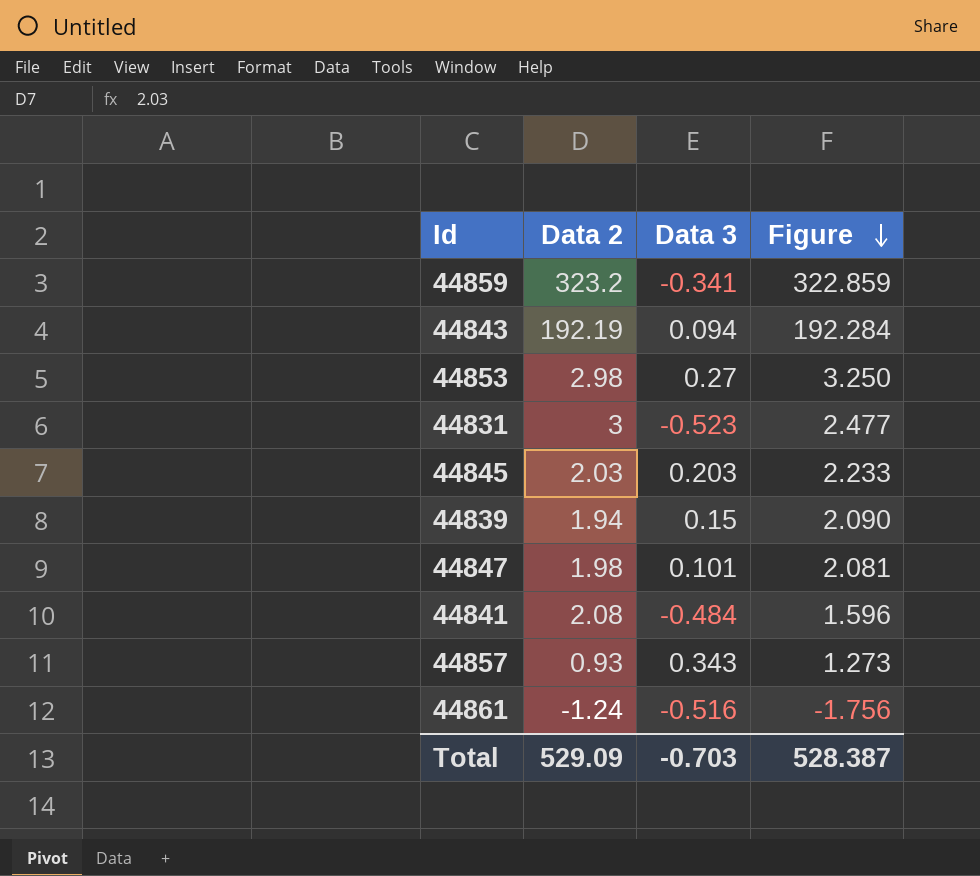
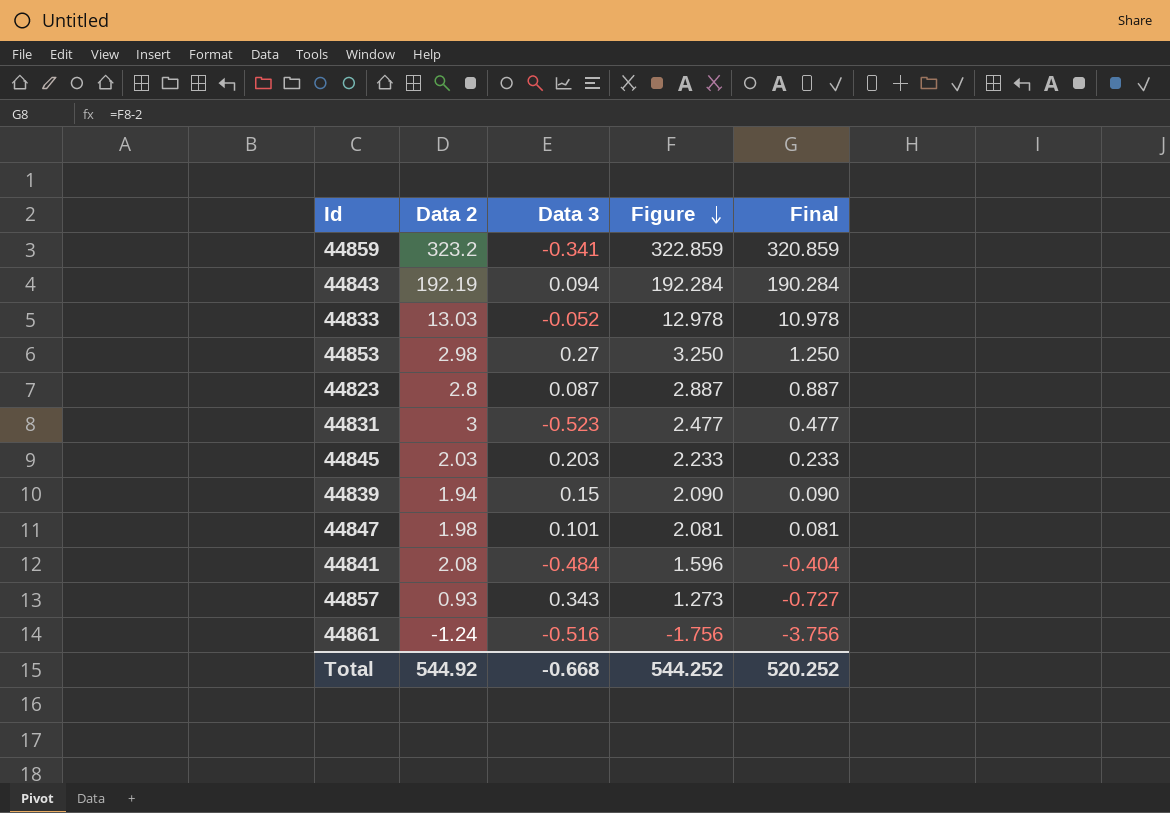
column Final | formula: none -> [Figure] - 2
row 44833: none -> 13.03 | -0.052 | 12.978 | 10.978
row 44823: none -> 2.8 | 0.087 | 2.887 | 0.887
Total | Data 2: 529.09 -> 544.92
Total | Data 3: -0.703 -> -0.668
Total | Figure: 528.387 -> 544.252

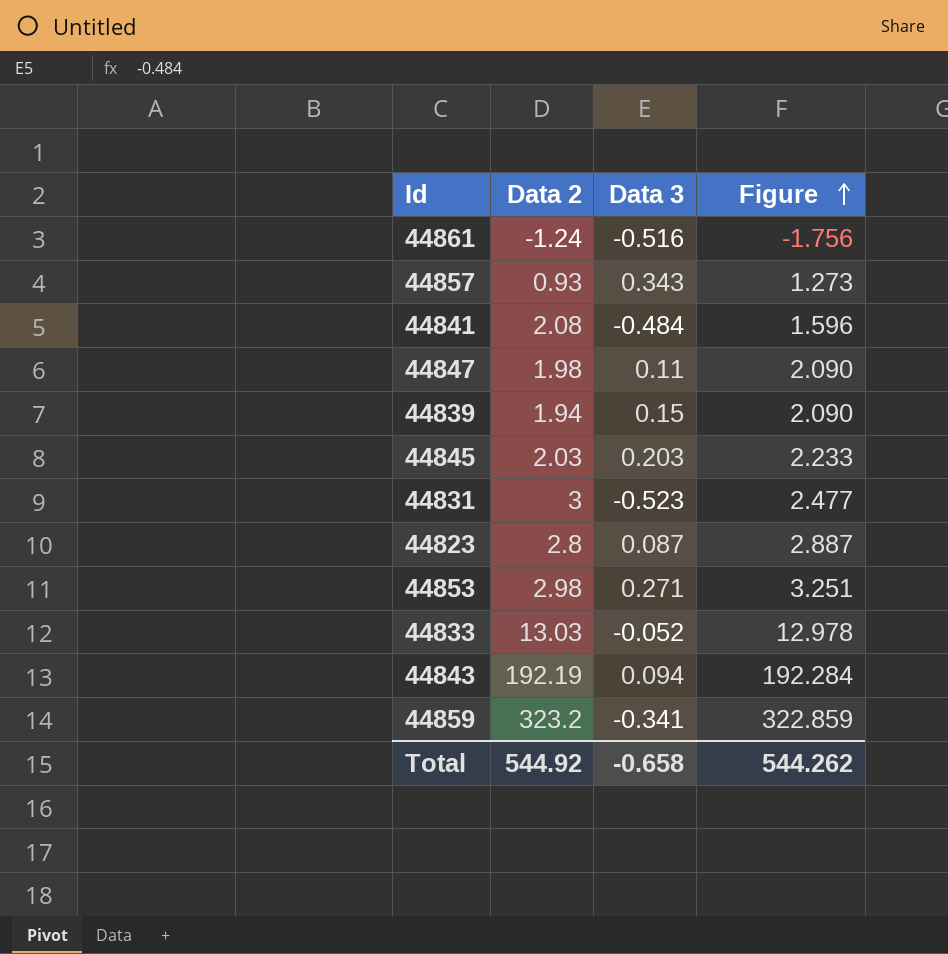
row order: Figure descending -> Figure ascending
column Final | formula: [Figure] - 2 -> none
44847 | Data 3: 0.101 -> 0.11
44847 | Figure: 2.081 -> 2.090
44853 | Data 3: 0.27 -> 0.271
44853 | Figure: 3.250 -> 3.251
Total | Data 3: -0.668 -> -0.658
Total | Figure: 544.252 -> 544.262

